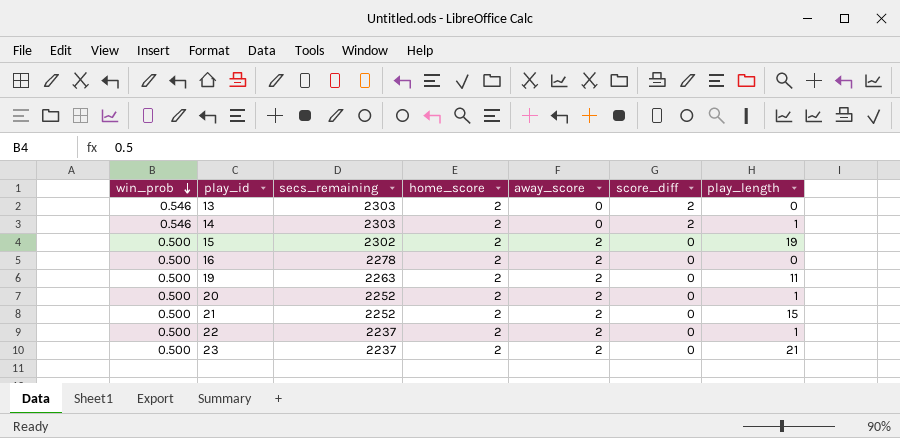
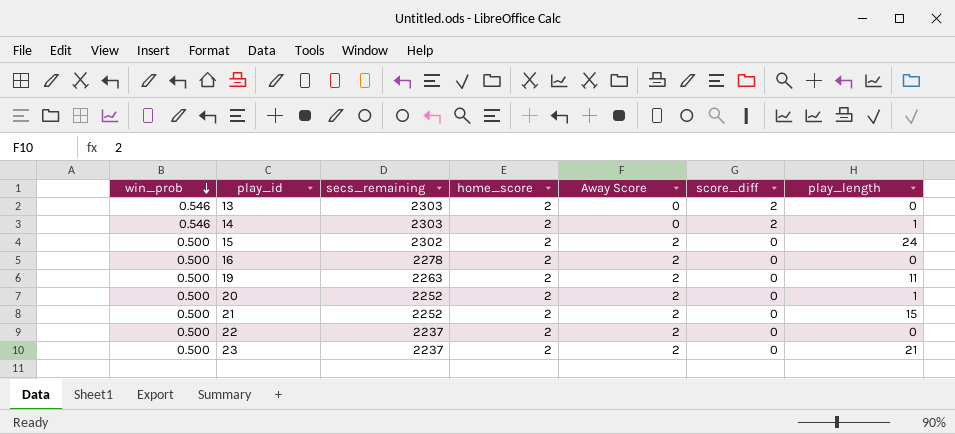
column name: away_score -> Away Score
15 | play_length: 19 -> 24
22 | play_length: 1 -> 0

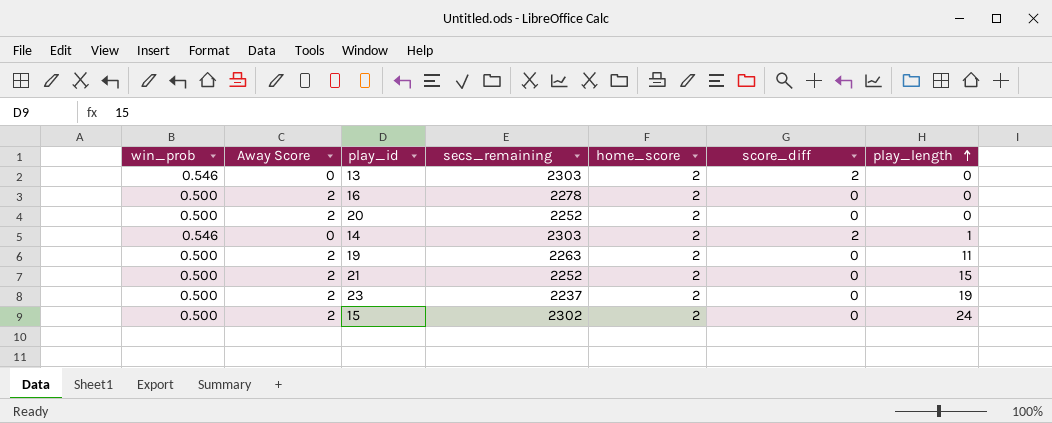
row order: win_prob descending -> play_length ascending
column Away Score | position: 5 -> 2
row 22: 0.500 | 2237 | 2 | 2 | 0 | 0 -> none
20 | play_length: 1 -> 0
23 | play_length: 21 -> 19

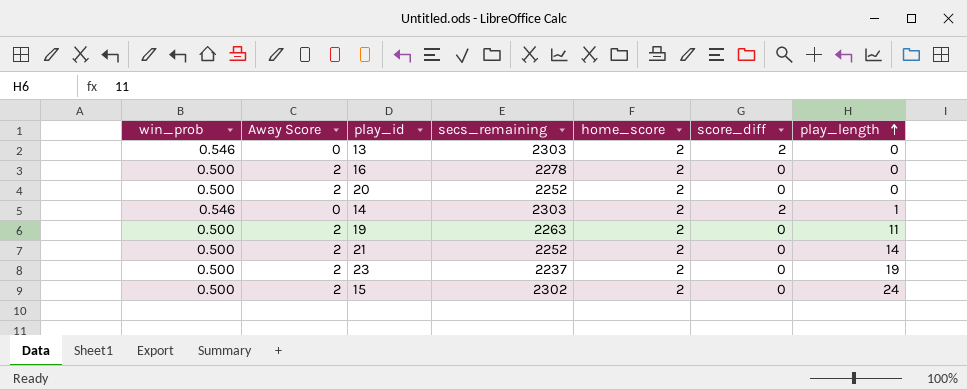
21 | play_length: 15 -> 14

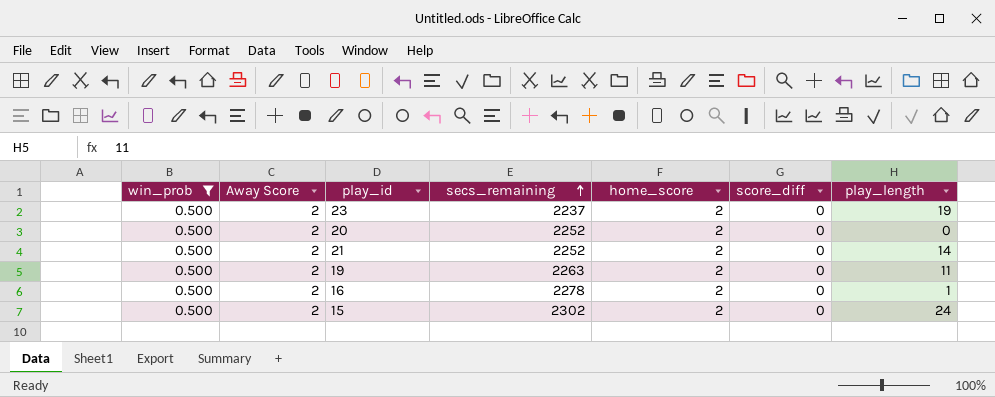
filter: none -> win_prob = 0.500
row order: play_length ascending -> secs_remaining ascending
16 | play_length: 0 -> 1

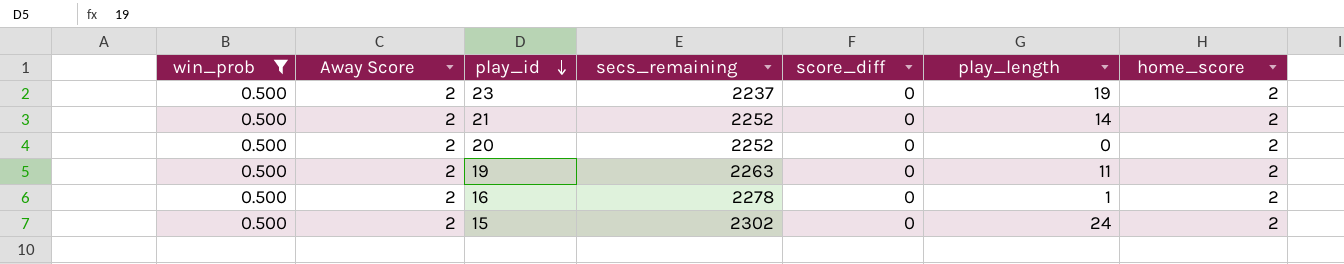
row order: secs_remaining ascending -> play_id descending
column home_score | position: 5 -> 7

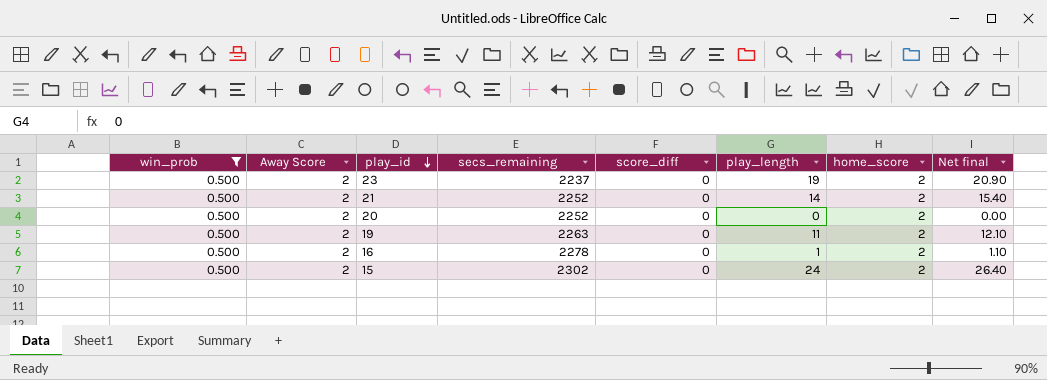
column Net final | formula: none -> [play_length] * 1.1

